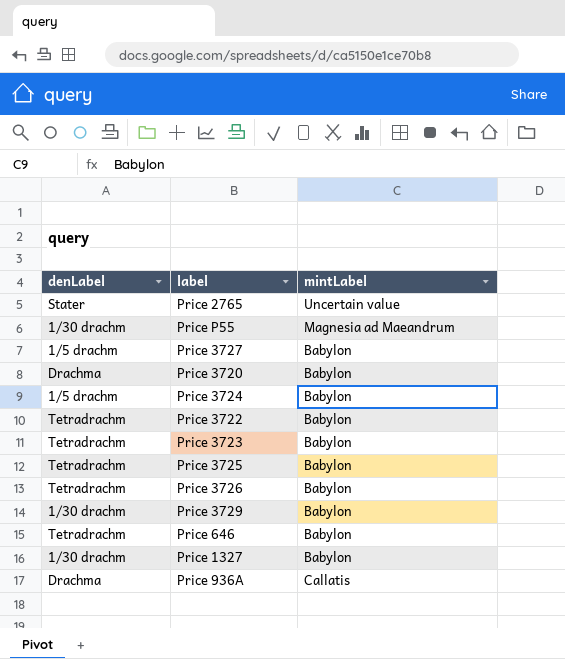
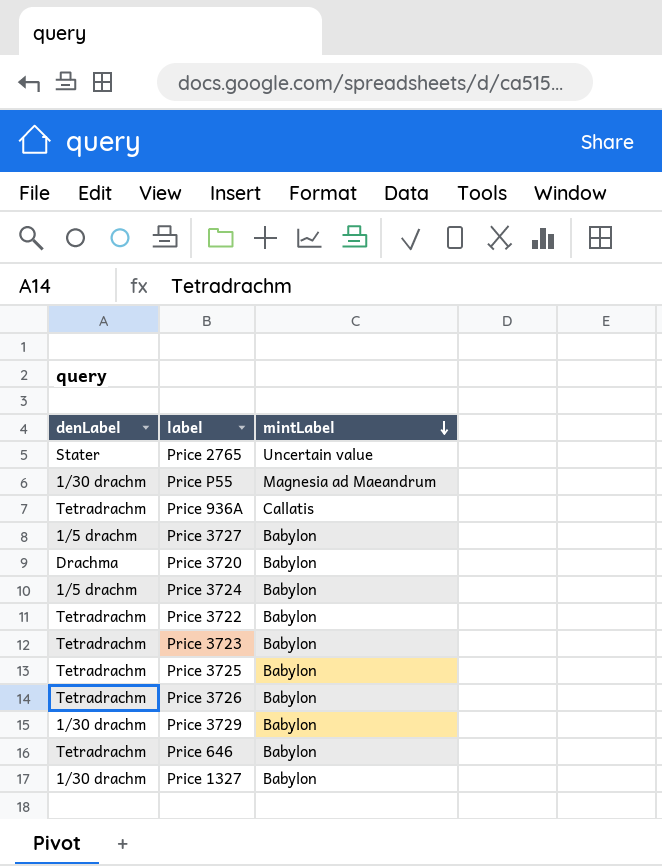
row order: none -> mintLabel descending
Price 936A | denLabel: Drachma -> Tetradrachm

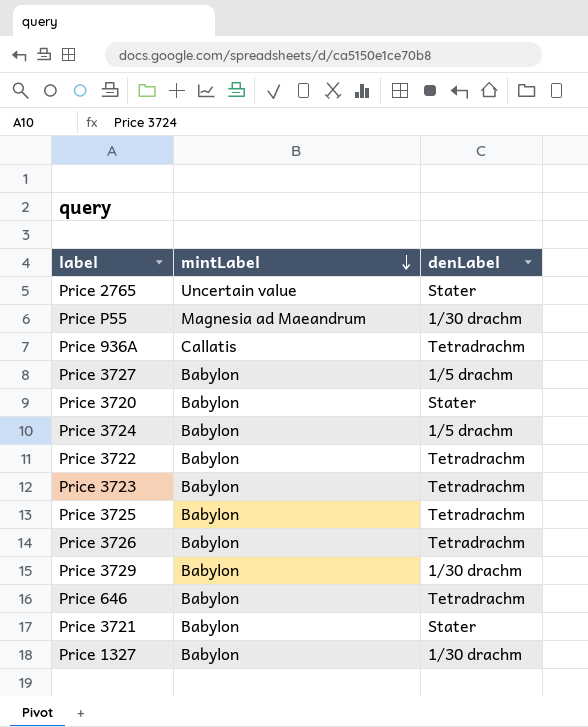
column denLabel | position: 1 -> 3
Price 3720 | denLabel: Drachma -> Stater
row Price 3721: none -> Babylon | Stater

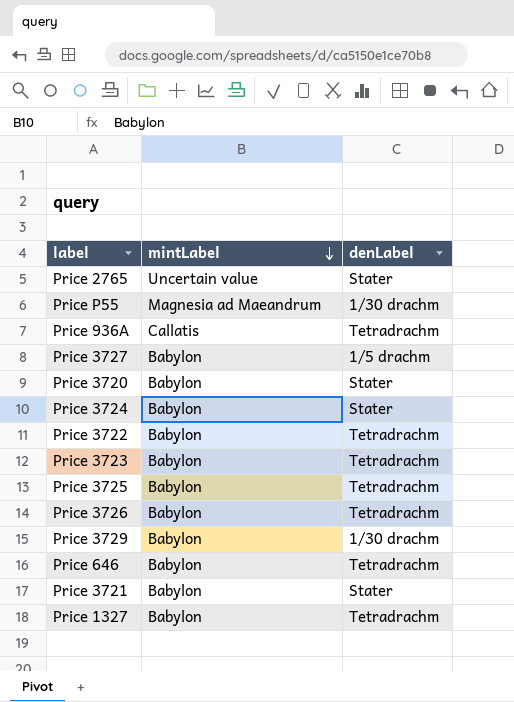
Price 3724 | denLabel: 1/5 drachm -> Stater
Price 1327 | denLabel: 1/30 drachm -> Tetradrachm

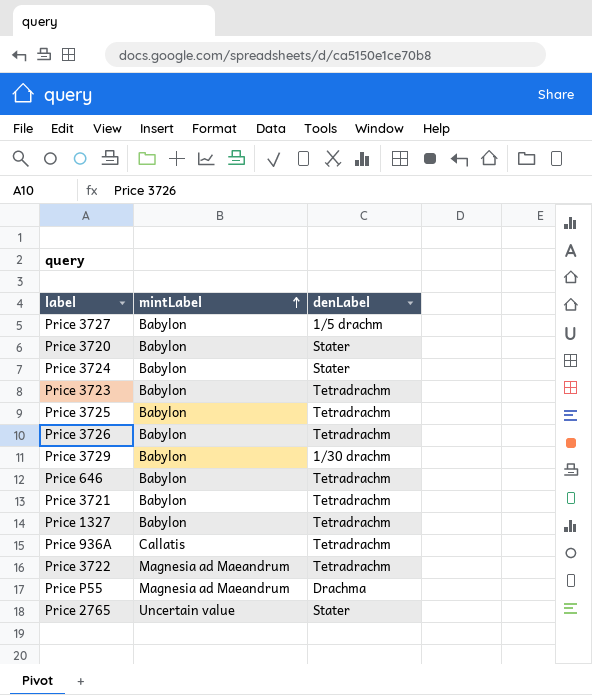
row order: mintLabel descending -> mintLabel ascending
Price 3721 | denLabel: Stater -> Tetradrachm
Price 3722 | mintLabel: Babylon -> Magnesia ad Maeandrum
Price P55 | denLabel: 1/30 drachm -> Drachma

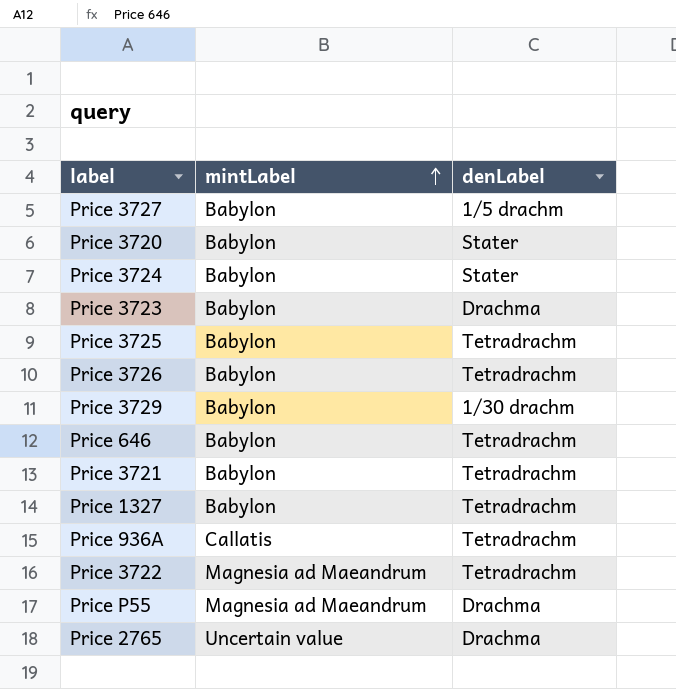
Price 3723 | denLabel: Tetradrachm -> Drachma
Price 2765 | denLabel: Stater -> Drachma

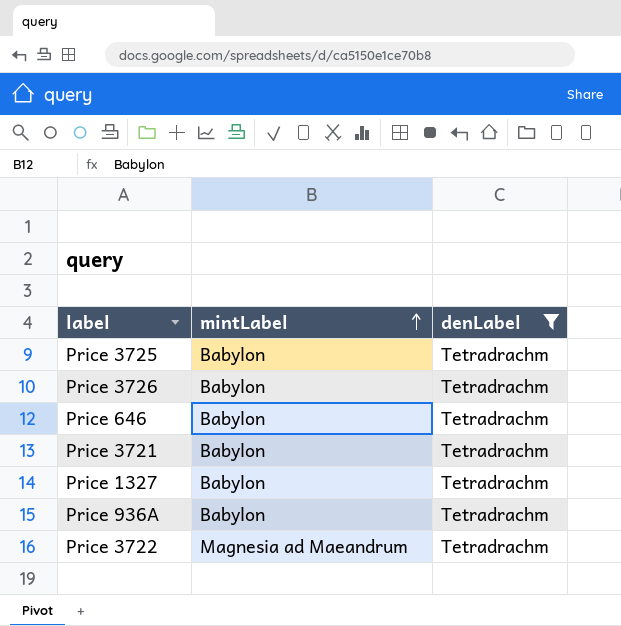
filter: none -> denLabel = Tetradrachm
Price 936A | mintLabel: Callatis -> Babylon

